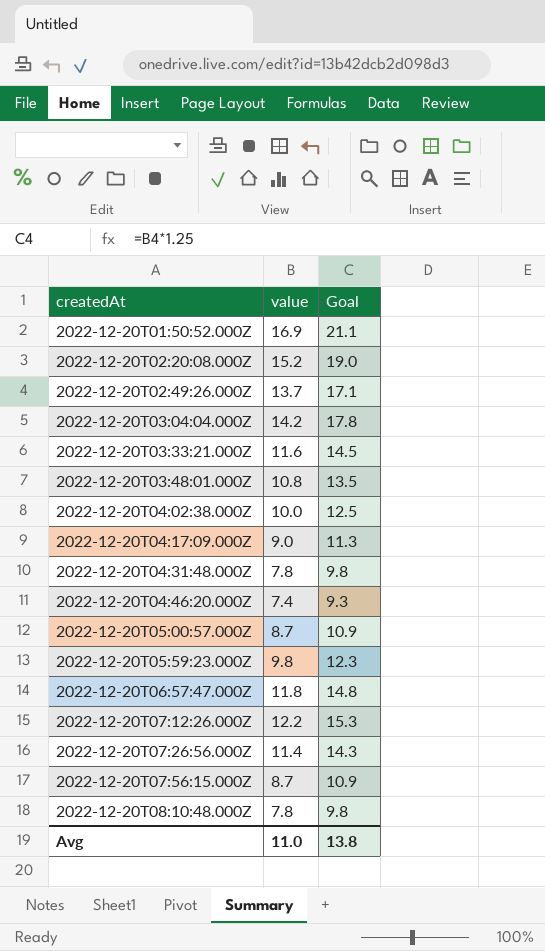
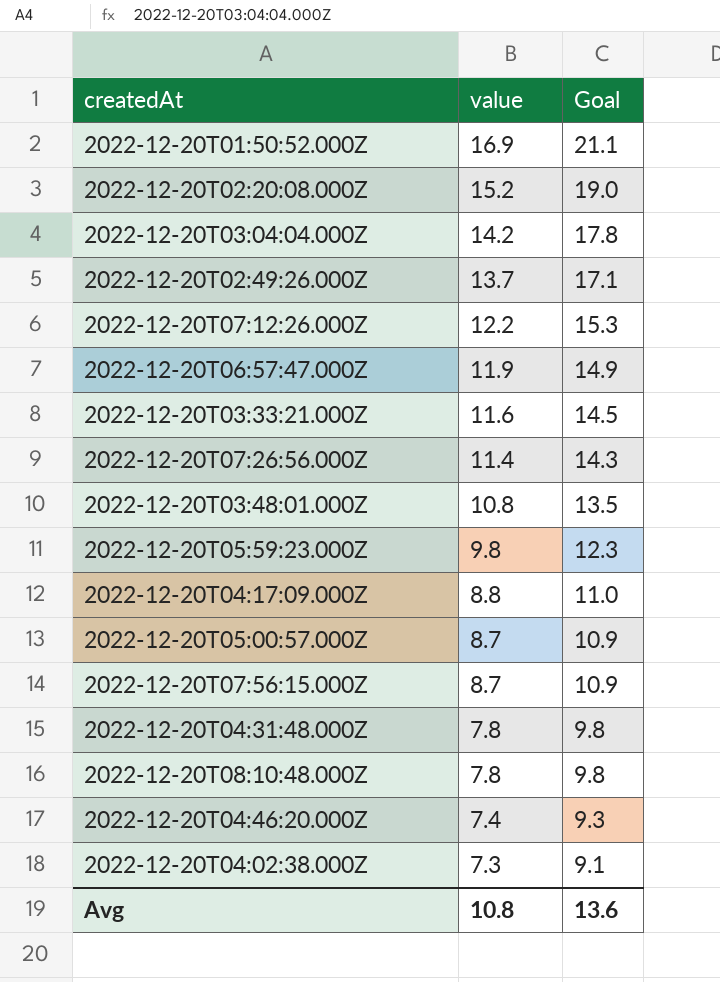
row order: createdAt ascending -> value descending
2022-12-20T06:57:47.000Z | value: 11.8 -> 11.9
2022-12-20T06:57:47.000Z | Goal: 14.8 -> 14.9
2022-12-20T04:17:09.000Z | value: 9.0 -> 8.8
2022-12-20T04:17:09.000Z | Goal: 11.3 -> 11.0
2022-12-20T04:02:38.000Z | value: 10.0 -> 7.3
2022-12-20T04:02:38.000Z | Goal: 12.5 -> 9.1
Avg | value: 11.0 -> 10.8
Avg | Goal: 13.8 -> 13.6

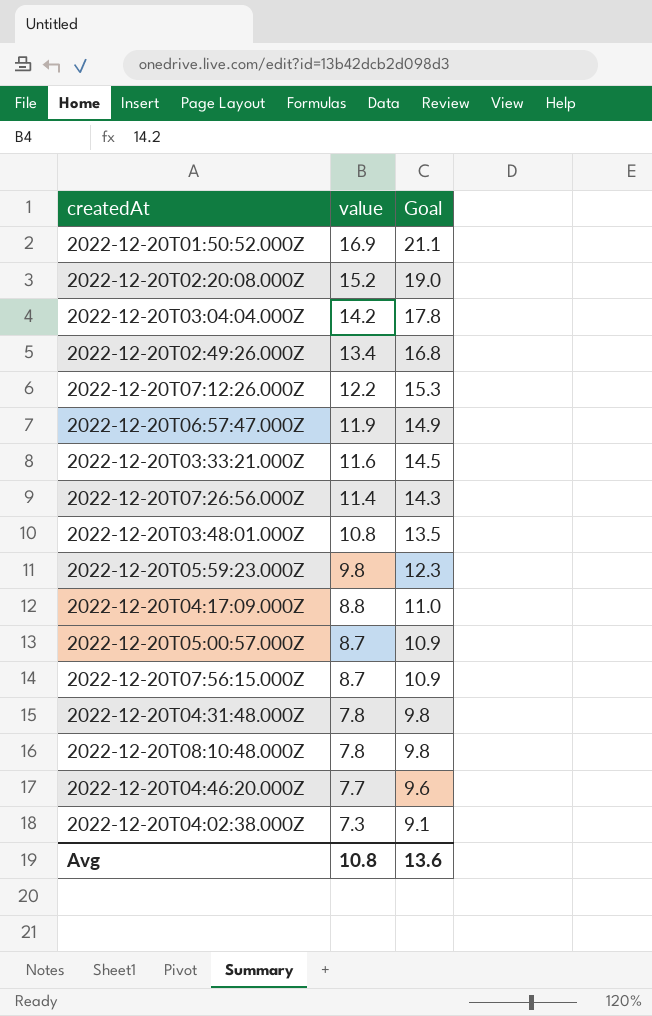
2022-12-20T02:49:26.000Z | value: 13.7 -> 13.4
2022-12-20T02:49:26.000Z | Goal: 17.1 -> 16.8
2022-12-20T04:46:20.000Z | value: 7.4 -> 7.7
2022-12-20T04:46:20.000Z | Goal: 9.3 -> 9.6

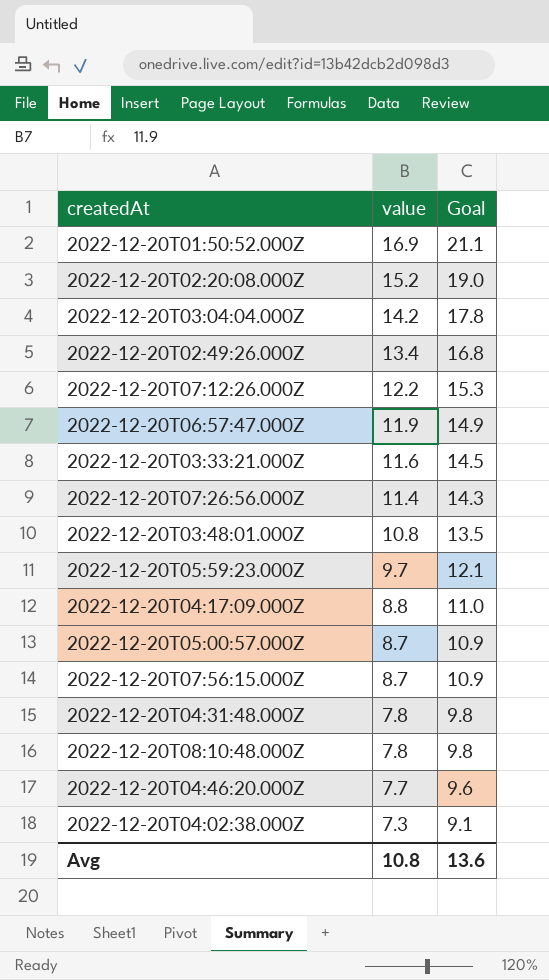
2022-12-20T05:59:23.000Z | value: 9.8 -> 9.7
2022-12-20T05:59:23.000Z | Goal: 12.3 -> 12.1

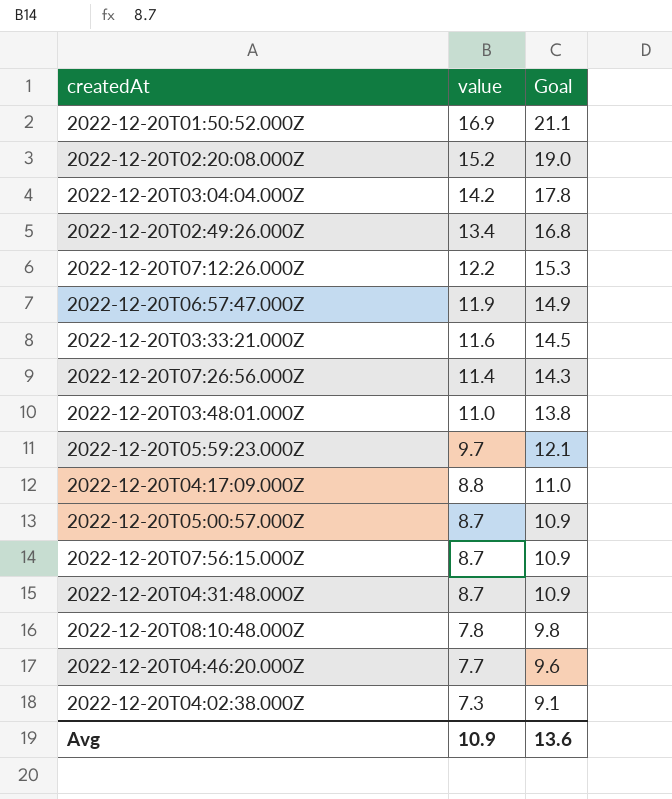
2022-12-20T03:48:01.000Z | value: 10.8 -> 11.0
2022-12-20T03:48:01.000Z | Goal: 13.5 -> 13.8
2022-12-20T04:31:48.000Z | value: 7.8 -> 8.7
2022-12-20T04:31:48.000Z | Goal: 9.8 -> 10.9
Avg | value: 10.8 -> 10.9

